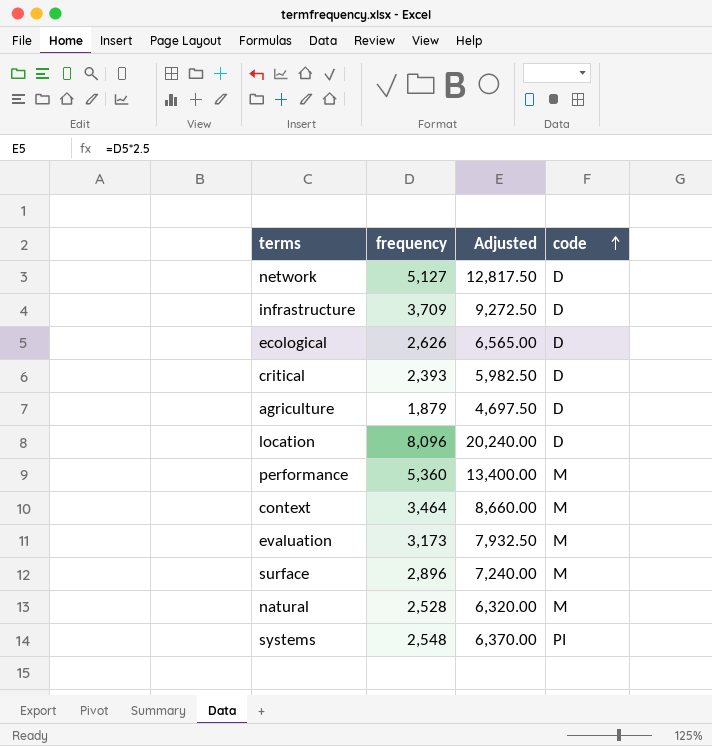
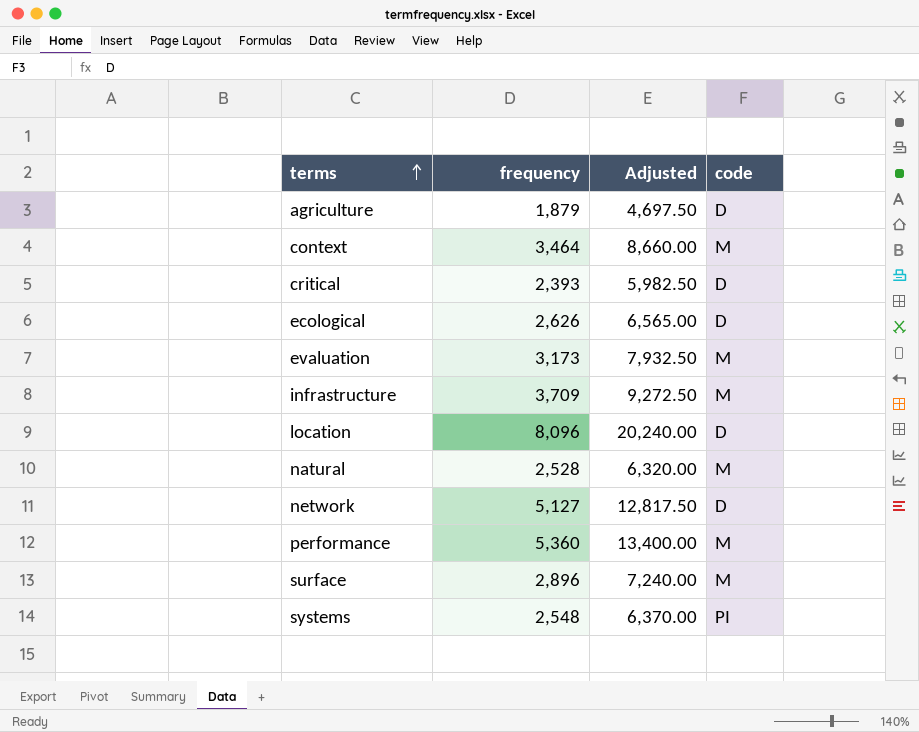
row order: code ascending -> terms ascending
infrastructure | code: D -> M

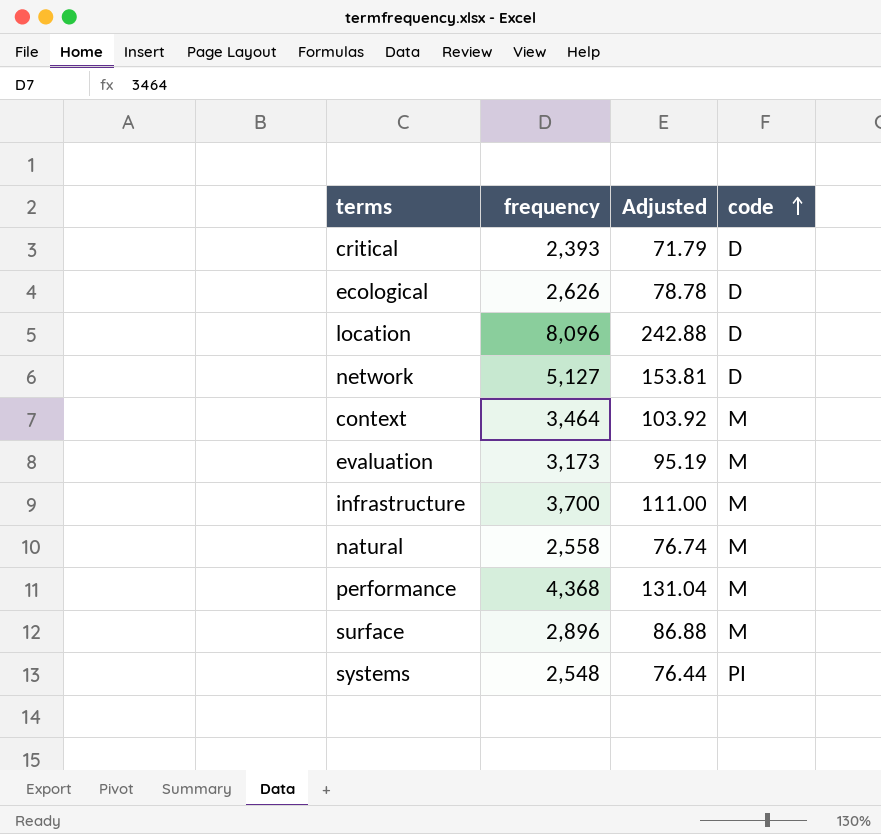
row order: terms ascending -> code ascending
column Adjusted | formula: [frequency] * 2.5 -> [frequency] * 0.03
row agriculture: 1,879 | 4,697.50 | D -> none
infrastructure | frequency: 3,709 -> 3,700
natural | frequency: 2,528 -> 2,558
performance | frequency: 5,360 -> 4,368

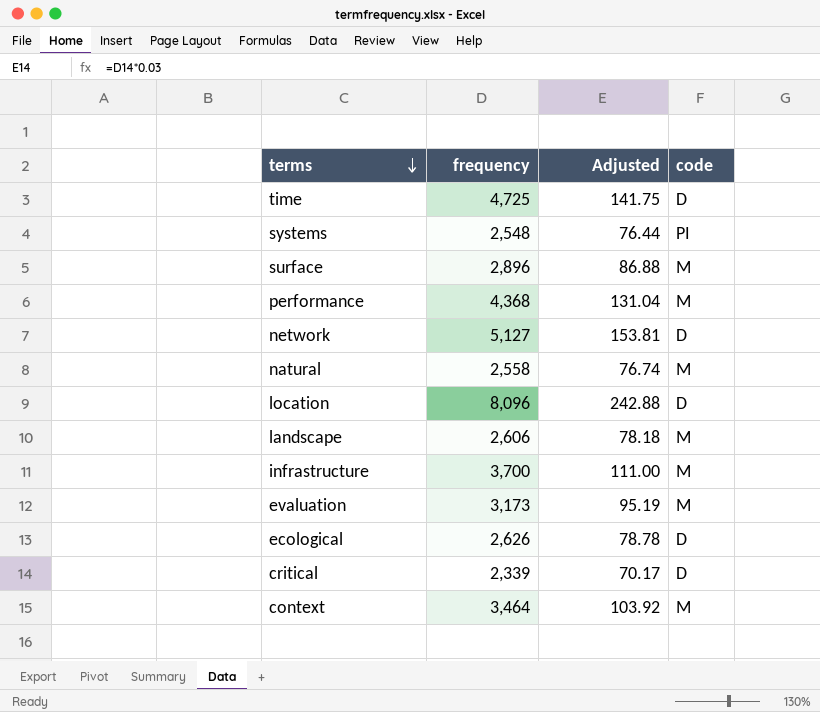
row order: code ascending -> terms descending
row time: none -> 4,725 | 141.75 | D
row landscape: none -> 2,606 | 78.18 | M
critical | frequency: 2,393 -> 2,339
critical | Adjusted: 71.79 -> 70.17

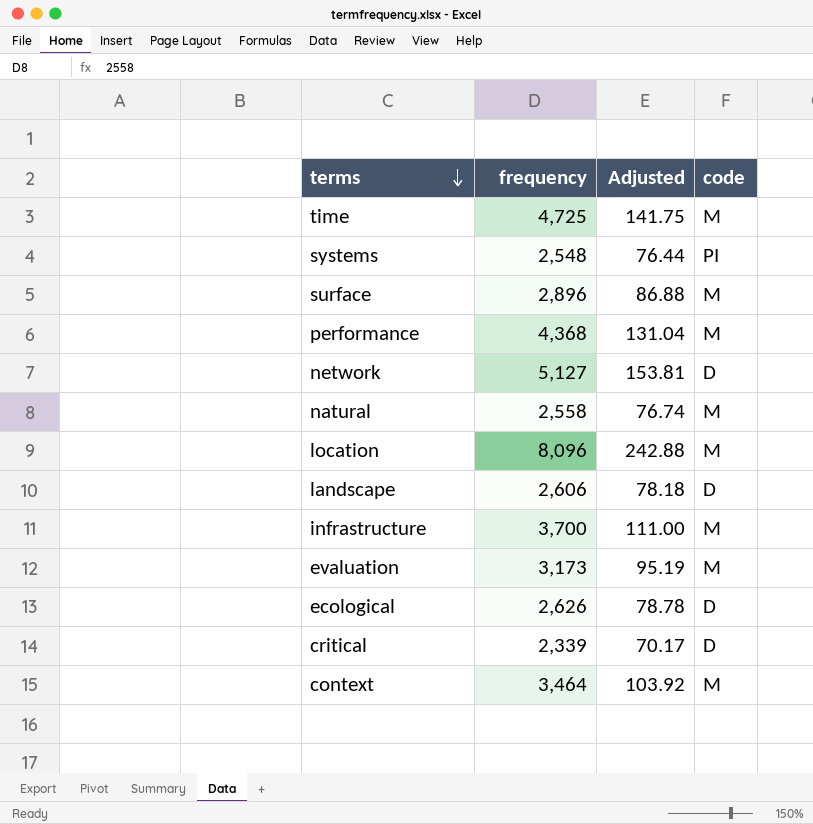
time | code: D -> M
location | code: D -> M
landscape | code: M -> D

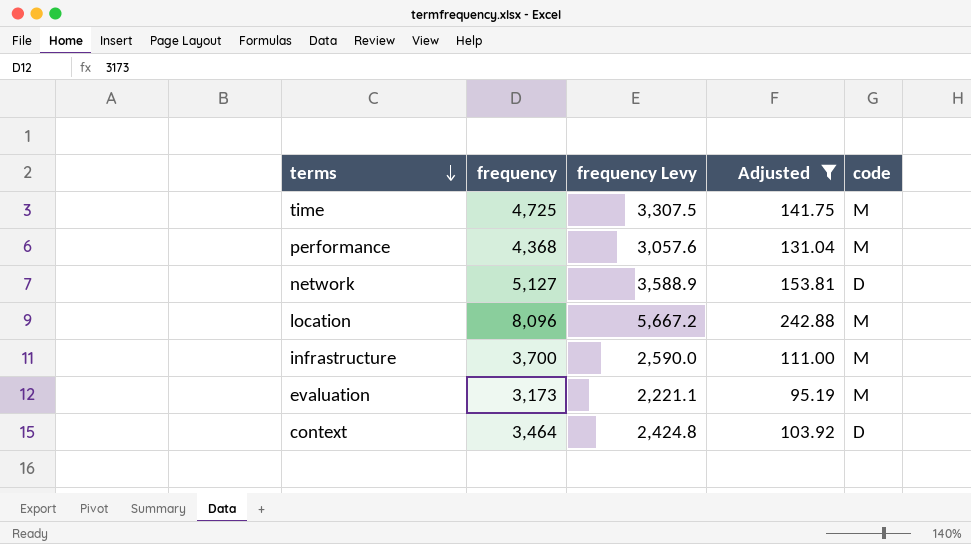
filter: none -> Adjusted >= 95.19
column frequency Levy | formula: none -> [frequency] * 0.7
context | code: M -> D

